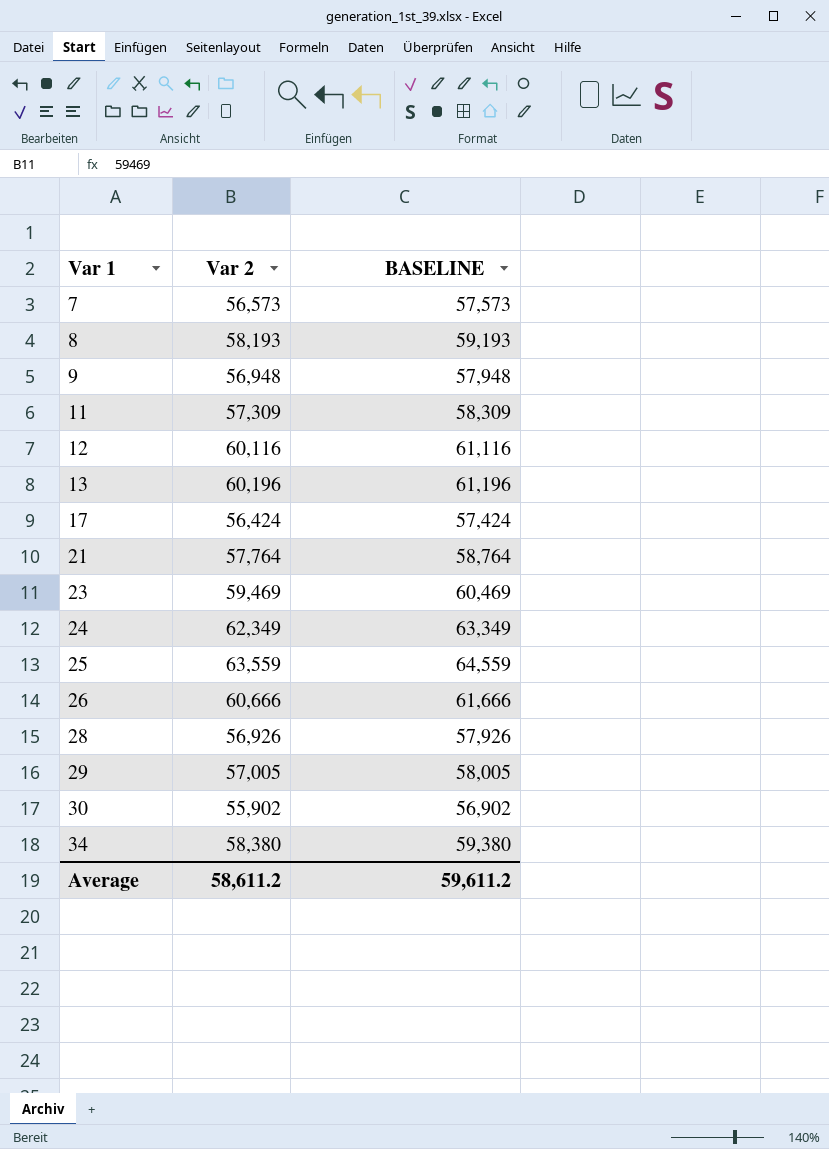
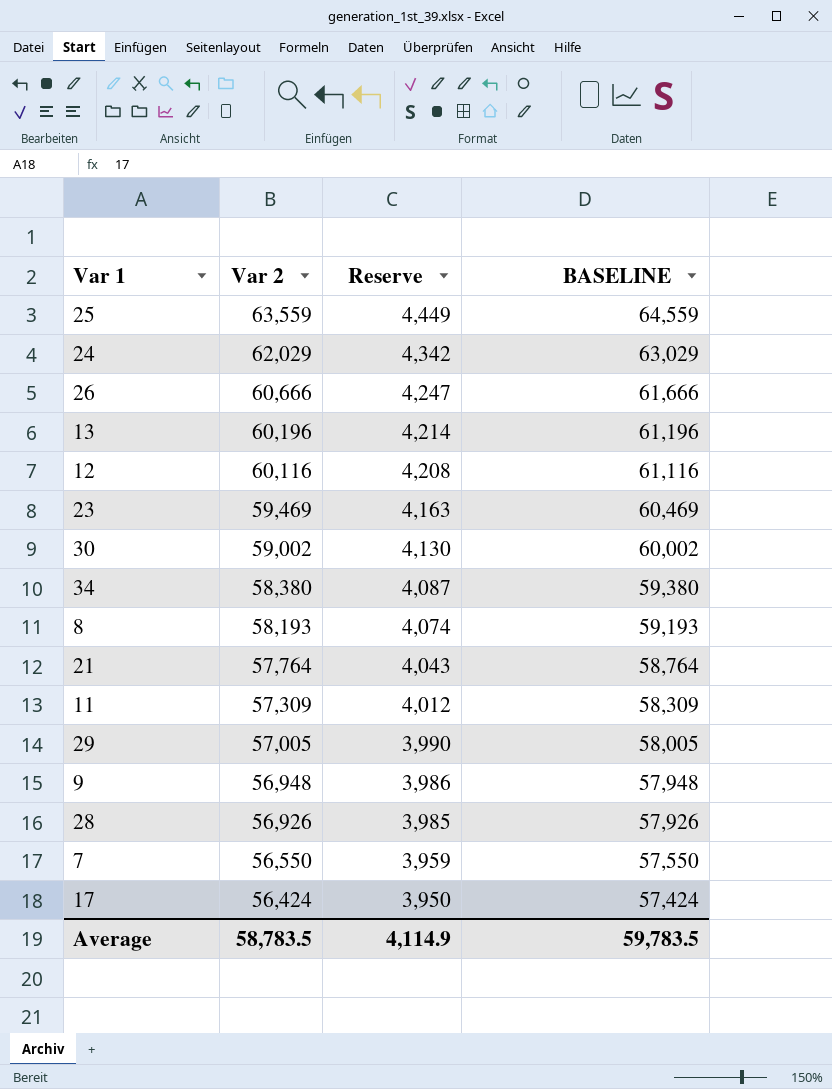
row order: Var 1 ascending -> Var 2 descending
column Reserve | formula: none -> [Var 2] * 0.07
24 | Var 2: 62,349 -> 62,029
24 | BASELINE: 63,349 -> 63,029
30 | Var 2: 55,902 -> 59,002
30 | BASELINE: 56,902 -> 60,002
7 | Var 2: 56,573 -> 56,550
7 | BASELINE: 57,573 -> 57,550
Average | Var 2: 58,611.2 -> 58,783.5
Average | BASELINE: 59,611.2 -> 59,783.5

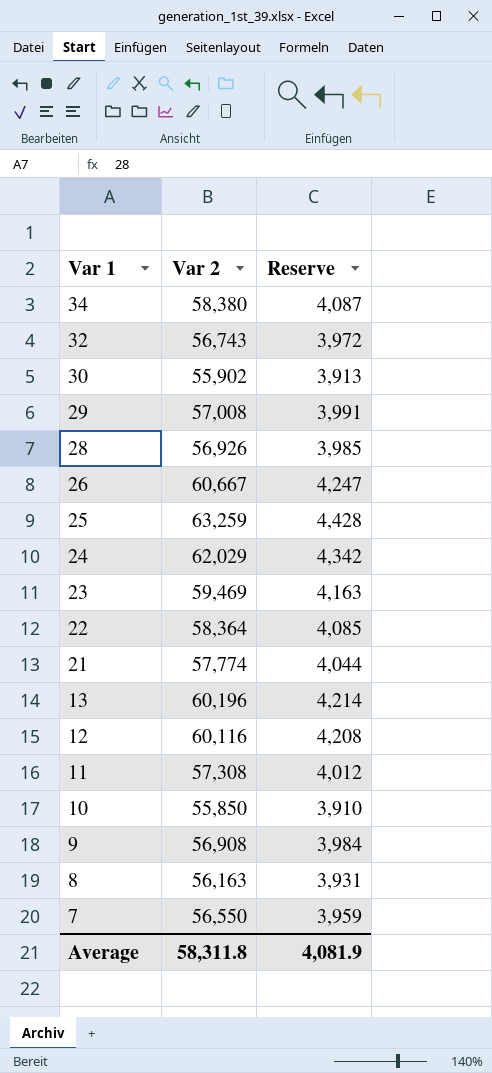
row order: Var 2 descending -> Var 1 descending
column BASELINE | formula: [Var 2] + 1000 -> none
row 17: 56,424 | 3,950 | 57,424 -> none
row 32: none -> 56,743 | 3,972
30 | Var 2: 59,002 -> 55,902
30 | Reserve: 4,130 -> 3,913
29 | Var 2: 57,005 -> 57,008
29 | Reserve: 3,990 -> 3,991
26 | Var 2: 60,666 -> 60,667
25 | Var 2: 63,559 -> 63,259
25 | Reserve: 4,449 -> 4,428
row 22: none -> 58,364 | 4,085
21 | Var 2: 57,764 -> 57,774
21 | Reserve: 4,043 -> 4,044
11 | Var 2: 57,309 -> 57,308
row 10: none -> 55,850 | 3,910
9 | Var 2: 56,948 -> 56,908
9 | Reserve: 3,986 -> 3,984
8 | Var 2: 58,193 -> 56,163
8 | Reserve: 4,074 -> 3,931
Average | Var 2: 58,783.5 -> 58,311.8
Average | Reserve: 4,114.9 -> 4,081.9

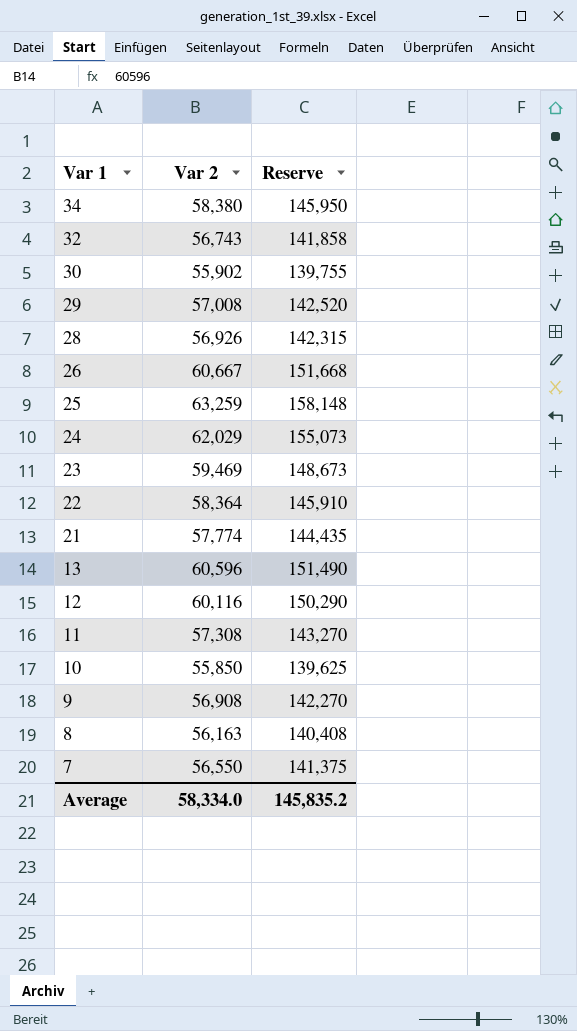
column Reserve | formula: [Var 2] * 0.07 -> [Var 2] * 2.5
13 | Var 2: 60,196 -> 60,596
Average | Var 2: 58,311.8 -> 58,334.0
Average | Reserve: 4,081.9 -> 145,835.2

